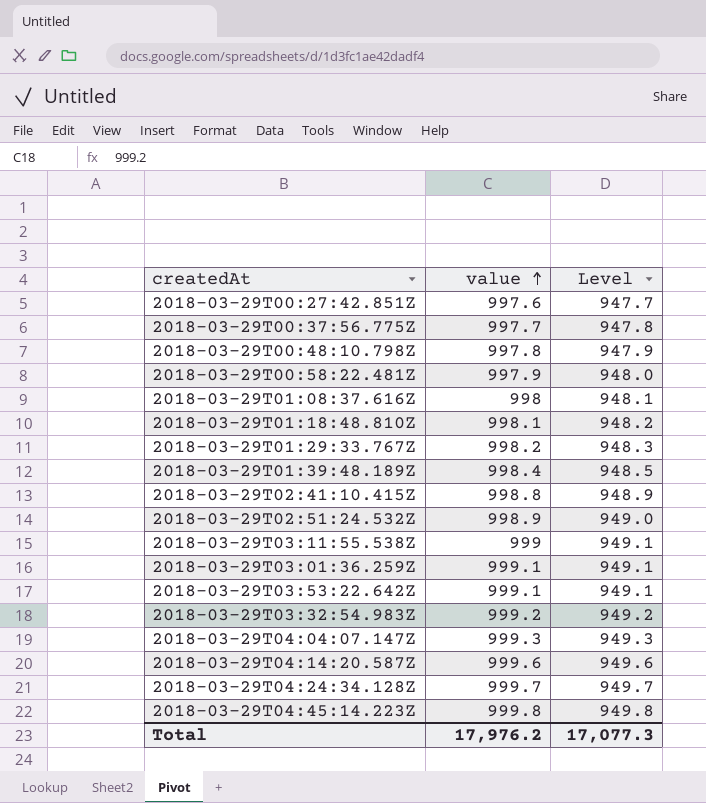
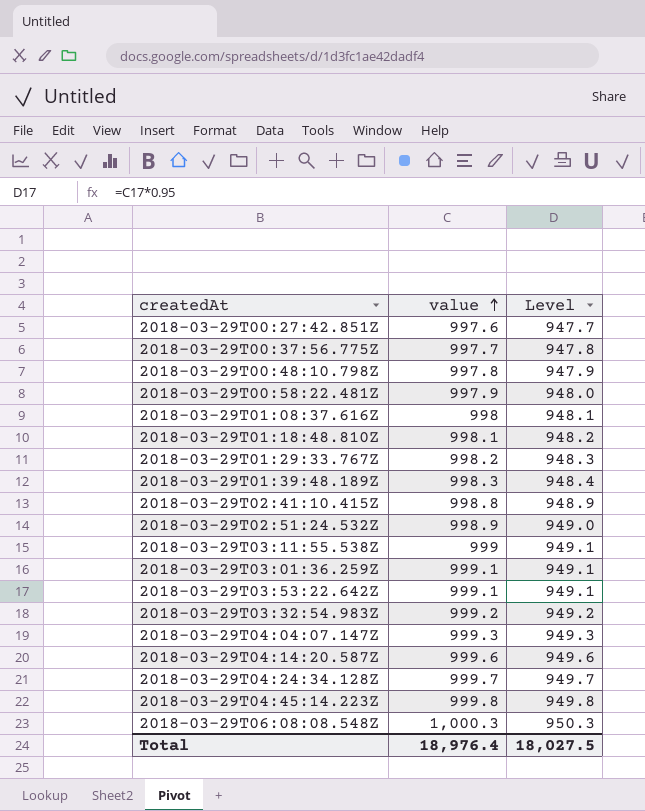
2018-03-29T01:39:48.189Z | value: 998.4 -> 998.3
2018-03-29T01:39:48.189Z | Level: 948.5 -> 948.4
row 2018-03-29T06:08:08.548Z: none -> 1,000.3 | 950.3
Total | value: 17,976.2 -> 18,976.4
Total | Level: 17,077.3 -> 18,027.5

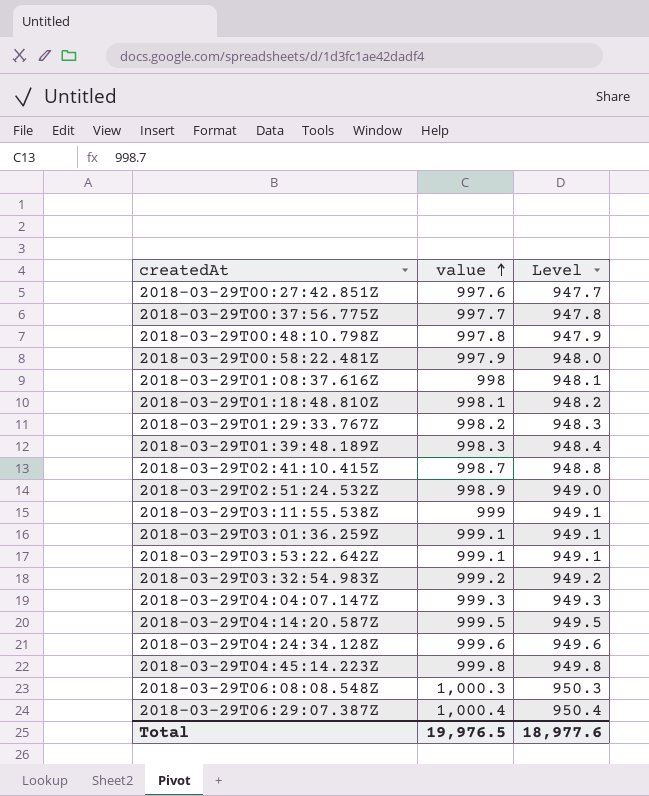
2018-03-29T02:41:10.415Z | value: 998.8 -> 998.7
2018-03-29T02:41:10.415Z | Level: 948.9 -> 948.8
2018-03-29T04:14:20.587Z | value: 999.6 -> 999.5
2018-03-29T04:14:20.587Z | Level: 949.6 -> 949.5
2018-03-29T04:24:34.128Z | value: 999.7 -> 999.6
2018-03-29T04:24:34.128Z | Level: 949.7 -> 949.6
row 2018-03-29T06:29:07.387Z: none -> 1,000.4 | 950.4
Total | value: 18,976.4 -> 19,976.5
Total | Level: 18,027.5 -> 18,977.6

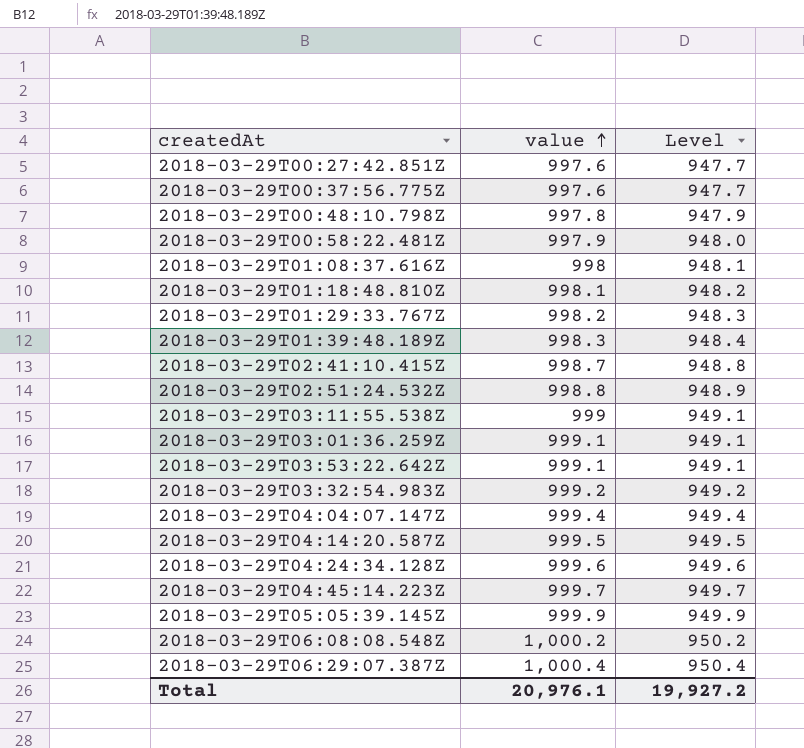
2018-03-29T00:37:56.775Z | value: 997.7 -> 997.6
2018-03-29T00:37:56.775Z | Level: 947.8 -> 947.7
2018-03-29T02:51:24.532Z | value: 998.9 -> 998.8
2018-03-29T02:51:24.532Z | Level: 949.0 -> 948.9
2018-03-29T04:04:07.147Z | value: 999.3 -> 999.4
2018-03-29T04:04:07.147Z | Level: 949.3 -> 949.4
2018-03-29T04:45:14.223Z | value: 999.8 -> 999.7
2018-03-29T04:45:14.223Z | Level: 949.8 -> 949.7
row 2018-03-29T05:05:39.145Z: none -> 999.9 | 949.9
2018-03-29T06:08:08.548Z | value: 1,000.3 -> 1,000.2
2018-03-29T06:08:08.548Z | Level: 950.3 -> 950.2
Total | value: 19,976.5 -> 20,976.1
Total | Level: 18,977.6 -> 19,927.2

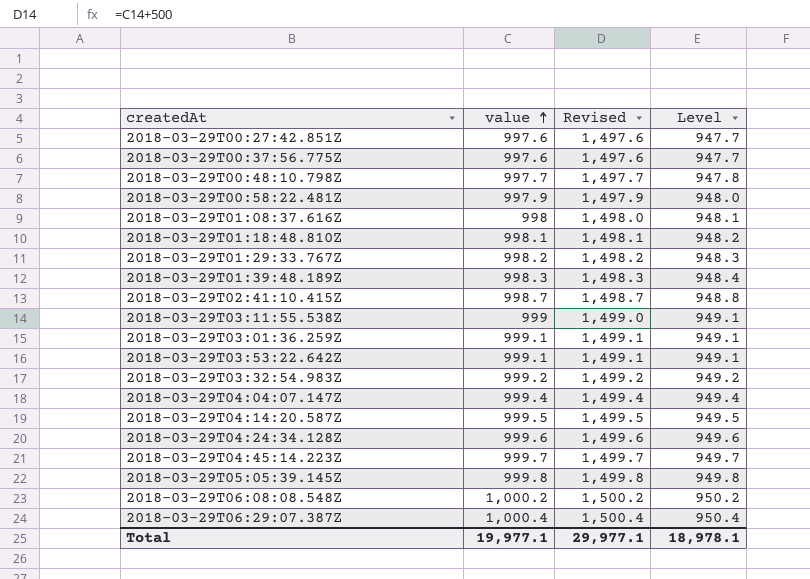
column Revised | formula: none -> [value] + 500
row 2018-03-29T02:51:24.532Z: 998.8 | 948.9 -> none
2018-03-29T00:48:10.798Z | value: 997.8 -> 997.7
2018-03-29T00:48:10.798Z | Level: 947.9 -> 947.8
2018-03-29T05:05:39.145Z | value: 999.9 -> 999.8
2018-03-29T05:05:39.145Z | Level: 949.9 -> 949.8
Total | value: 20,976.1 -> 19,977.1
Total | Level: 19,927.2 -> 18,978.1

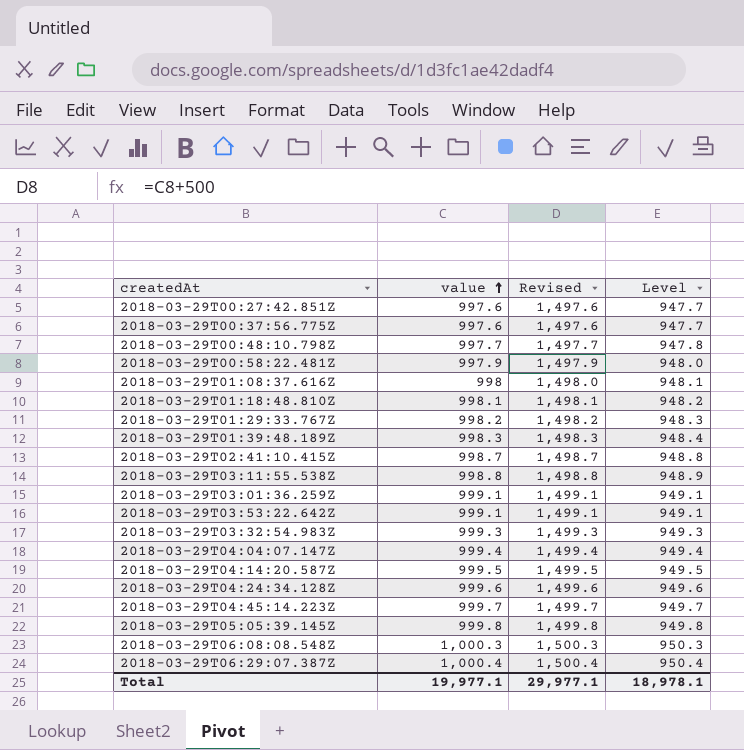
2018-03-29T03:11:55.538Z | value: 999 -> 998.8
2018-03-29T03:11:55.538Z | Revised: 1,499.0 -> 1,498.8
2018-03-29T03:11:55.538Z | Level: 949.1 -> 948.9
2018-03-29T03:32:54.983Z | value: 999.2 -> 999.3
2018-03-29T03:32:54.983Z | Revised: 1,499.2 -> 1,499.3
2018-03-29T03:32:54.983Z | Level: 949.2 -> 949.3
2018-03-29T06:08:08.548Z | value: 1,000.2 -> 1,000.3
2018-03-29T06:08:08.548Z | Revised: 1,500.2 -> 1,500.3
2018-03-29T06:08:08.548Z | Level: 950.2 -> 950.3

